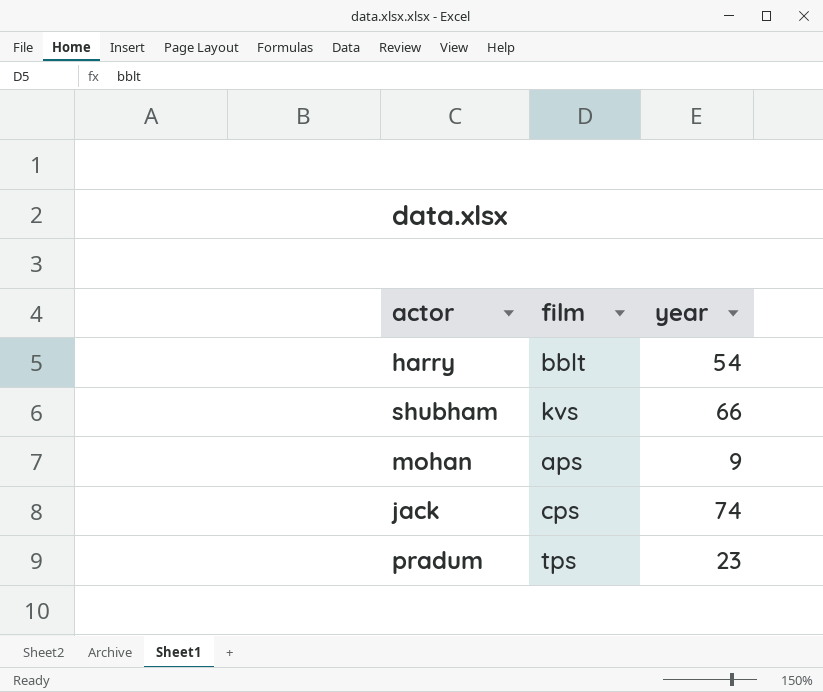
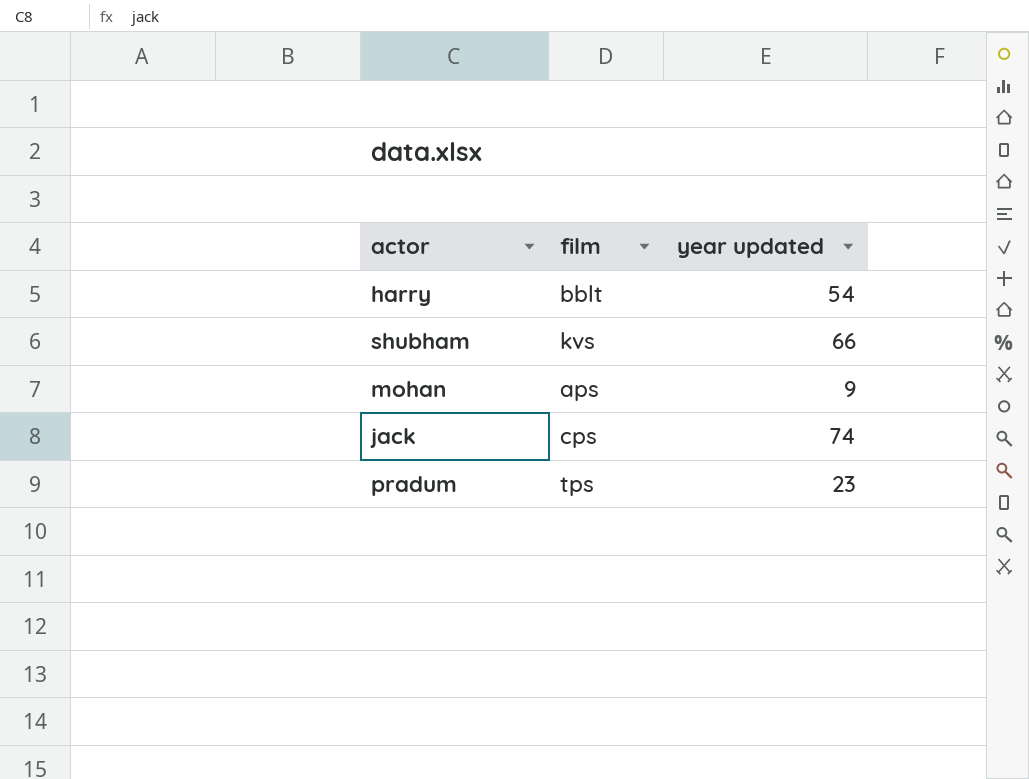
column name: year -> year updated

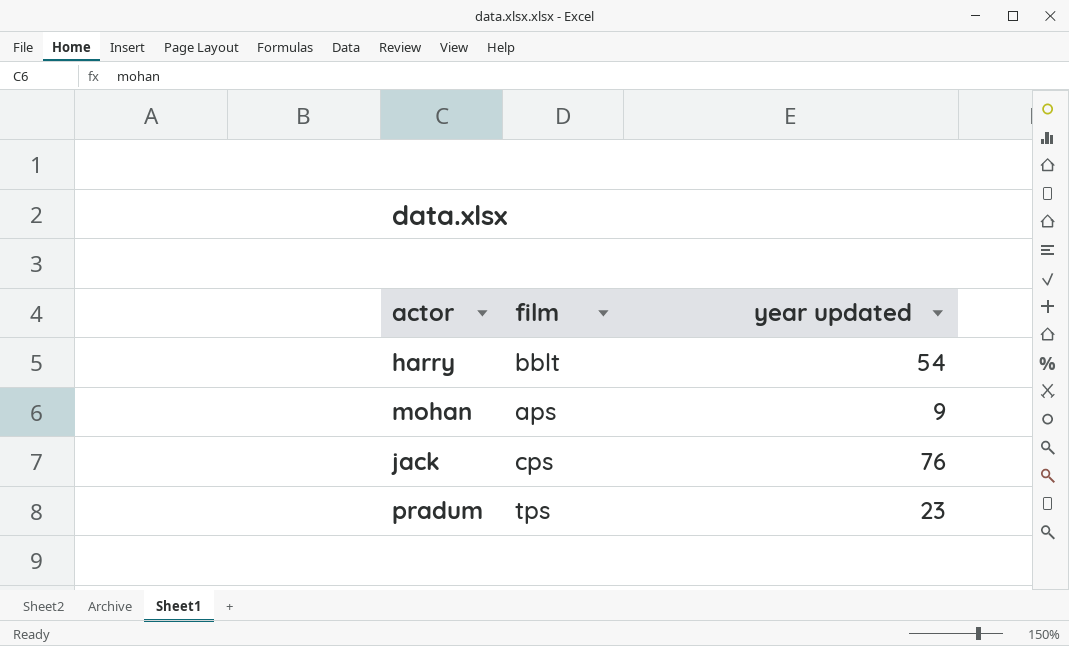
row shubham: kvs | 66 -> none
jack | year updated: 74 -> 76

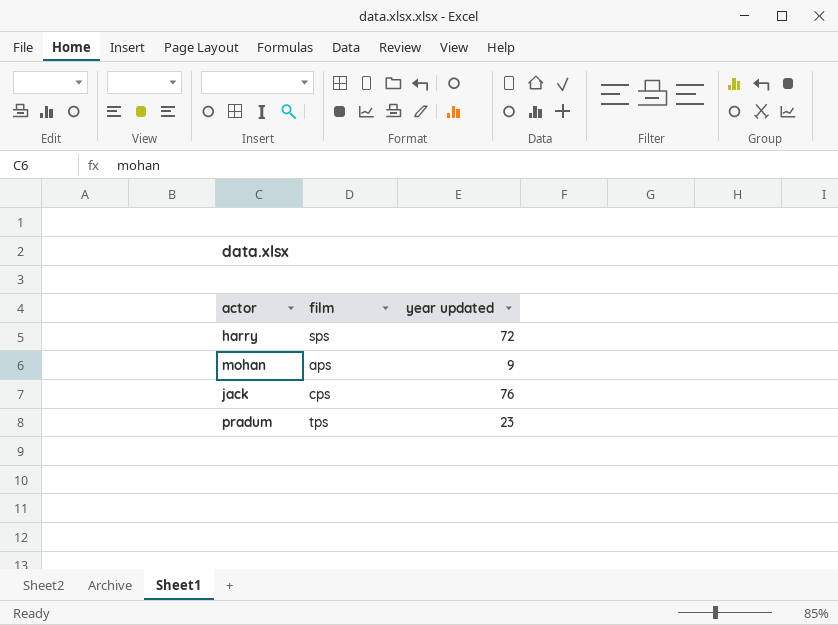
harry | film: bblt -> sps
harry | year updated: 54 -> 72

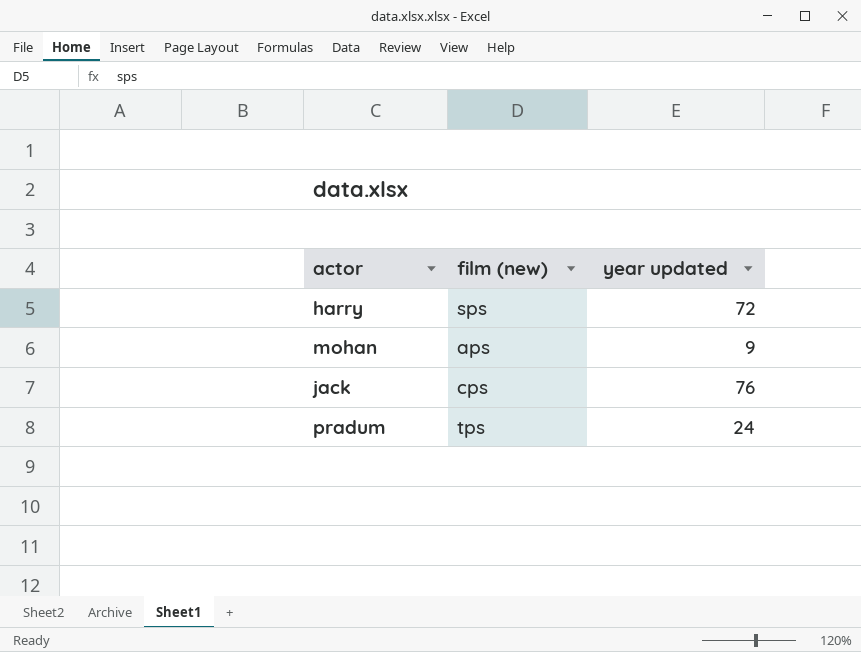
column name: film -> film (new)
pradum | year updated: 23 -> 24

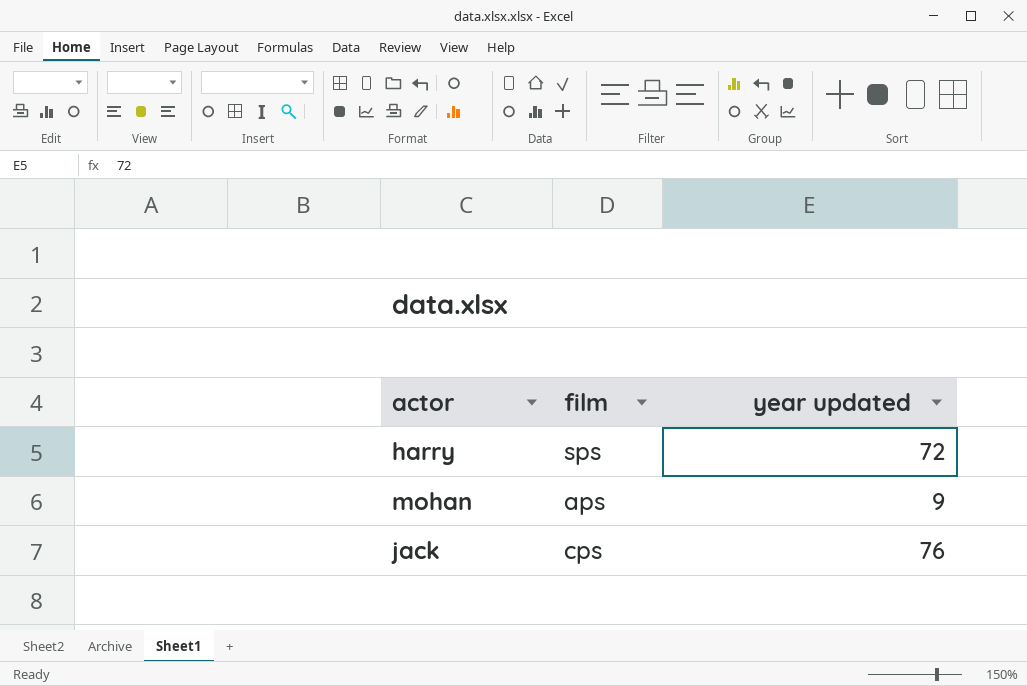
column name: film (new) -> film
row pradum: tps | 24 -> none

